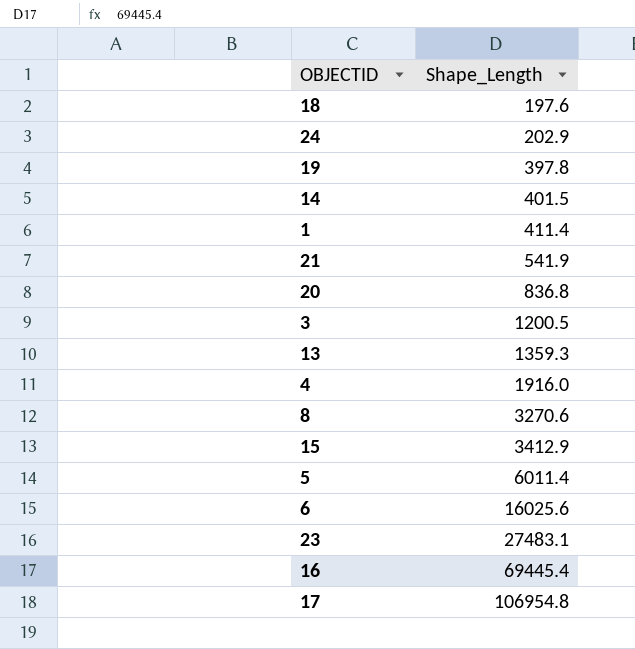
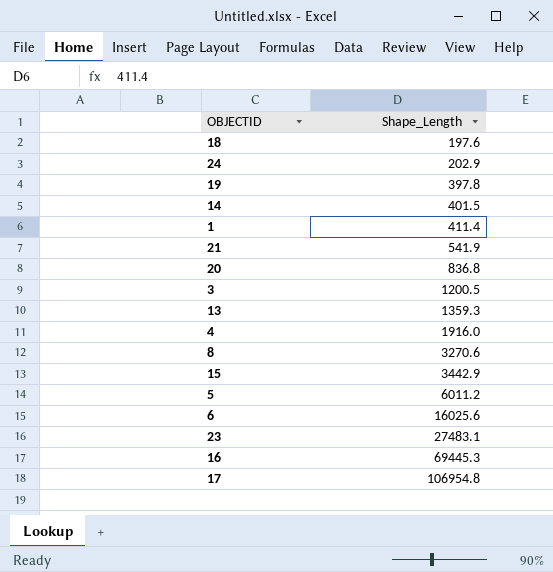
15 | Shape_Length: 3412.9 -> 3442.9
5 | Shape_Length: 6011.4 -> 6011.2
16 | Shape_Length: 69445.4 -> 69445.3

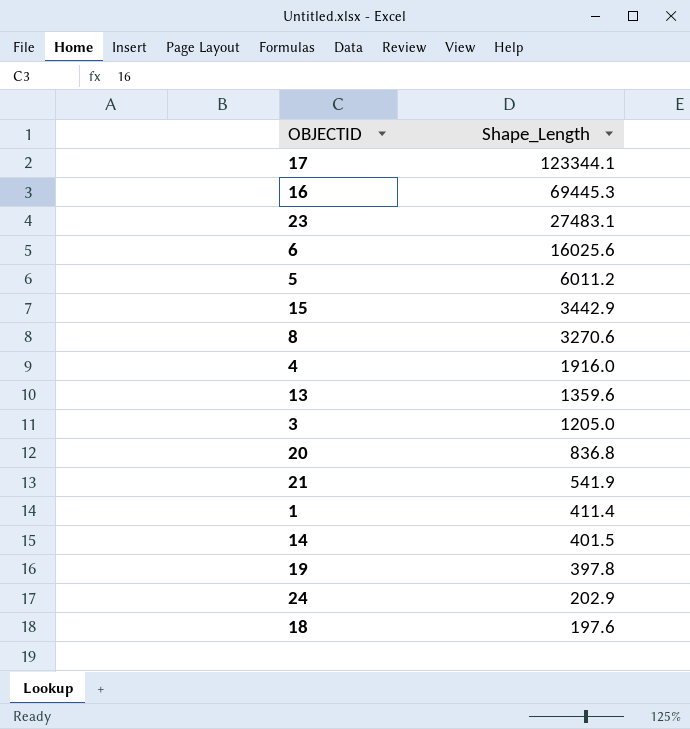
row order: Shape_Length ascending -> Shape_Length descending
17 | Shape_Length: 106954.8 -> 123344.1
13 | Shape_Length: 1359.3 -> 1359.6
3 | Shape_Length: 1200.5 -> 1205.0

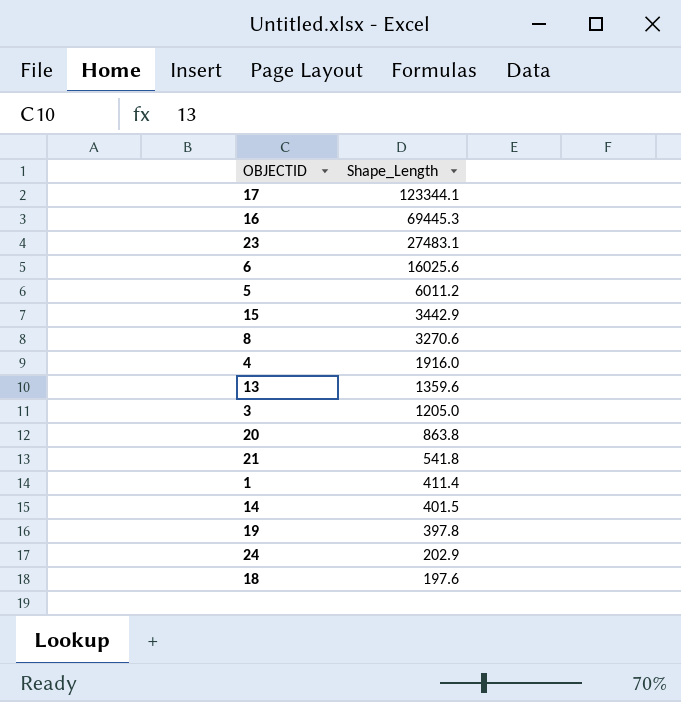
20 | Shape_Length: 836.8 -> 863.8
21 | Shape_Length: 541.9 -> 541.8

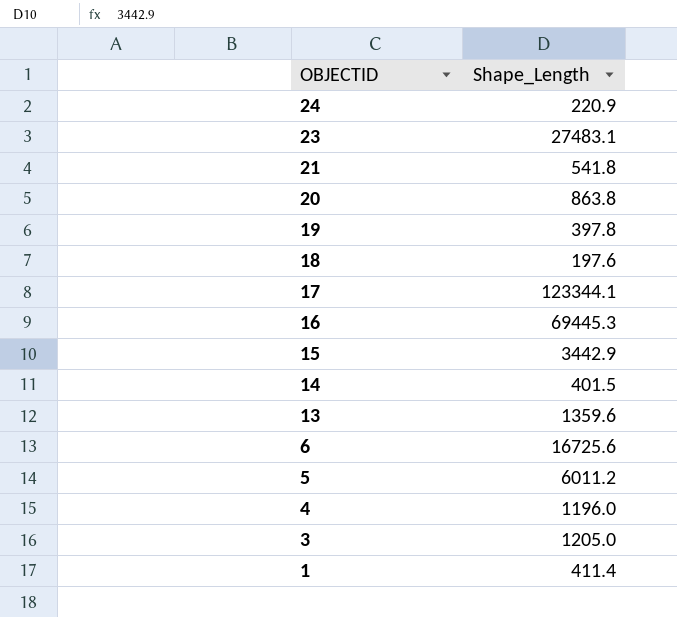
row order: Shape_Length descending -> OBJECTID descending
row 8: 3270.6 -> none
24 | Shape_Length: 202.9 -> 220.9
6 | Shape_Length: 16025.6 -> 16725.6
4 | Shape_Length: 1916.0 -> 1196.0

